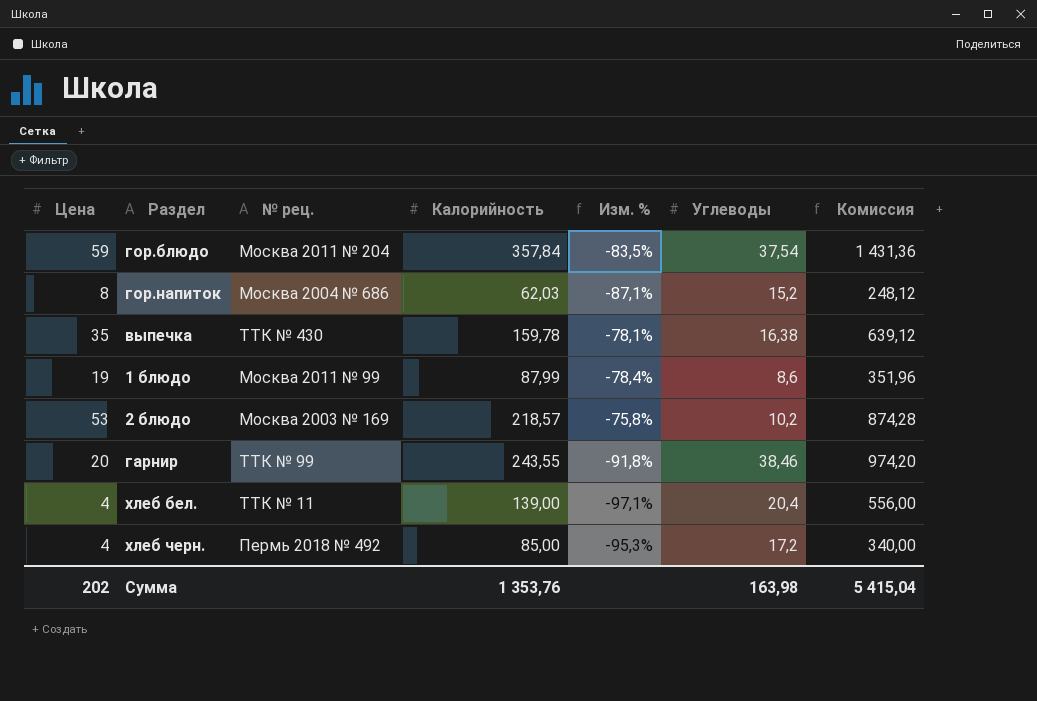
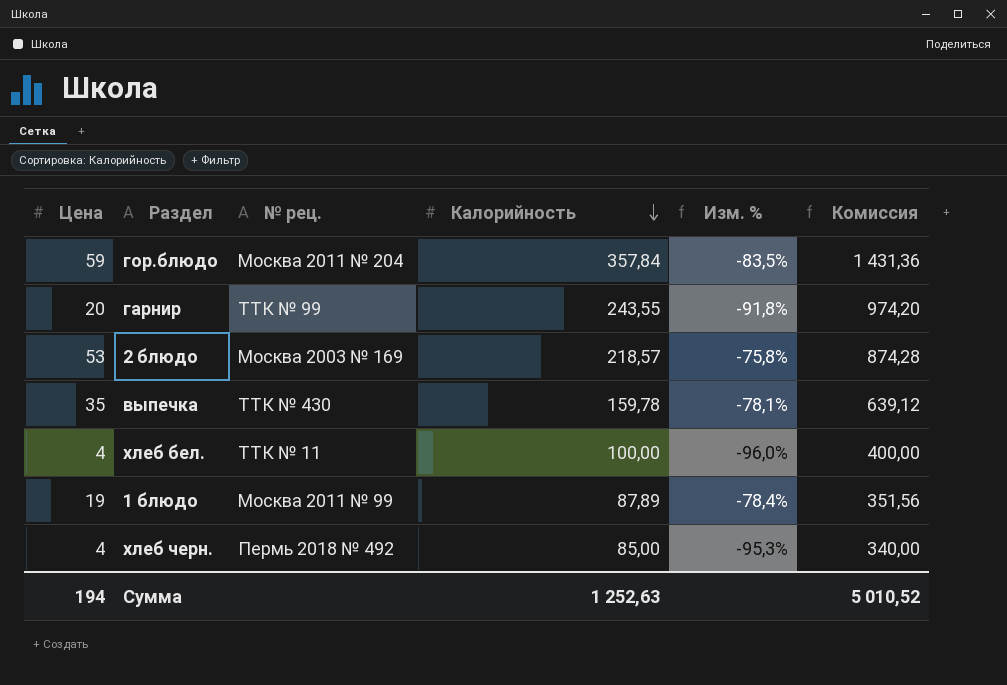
row order: none -> Калорийность descending
column Углеводы | position: 6 -> none
row гор.напиток: 8 | Москва 2004 № 686 | 62,03 | -87,1% | 15,2 | 248,12 -> none
хлеб бел. | Калорийность: 139,00 -> 100,00
хлеб бел. | Изм. %: -97,1% -> -96,0%
хлеб бел. | Комиссия: 556,00 -> 400,00
1 блюдо | Калорийность: 87,99 -> 87,89
1 блюдо | Комиссия: 351,96 -> 351,56
Сумма | Цена: 202 -> 194
Сумма | Калорийность: 1 353,76 -> 1 252,63
Сумма | Комиссия: 5 415,04 -> 5 010,52

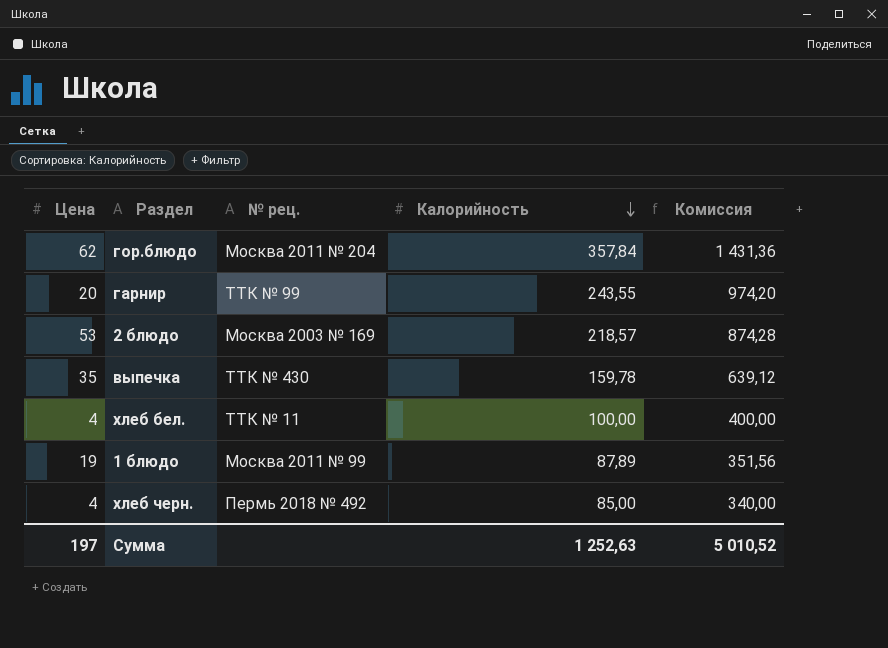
column Изм. % | formula: ([Цена] - [Калорийность]) / [Калорийность] -> none
гор.блюдо | Цена: 59 -> 62
Сумма | Цена: 194 -> 197

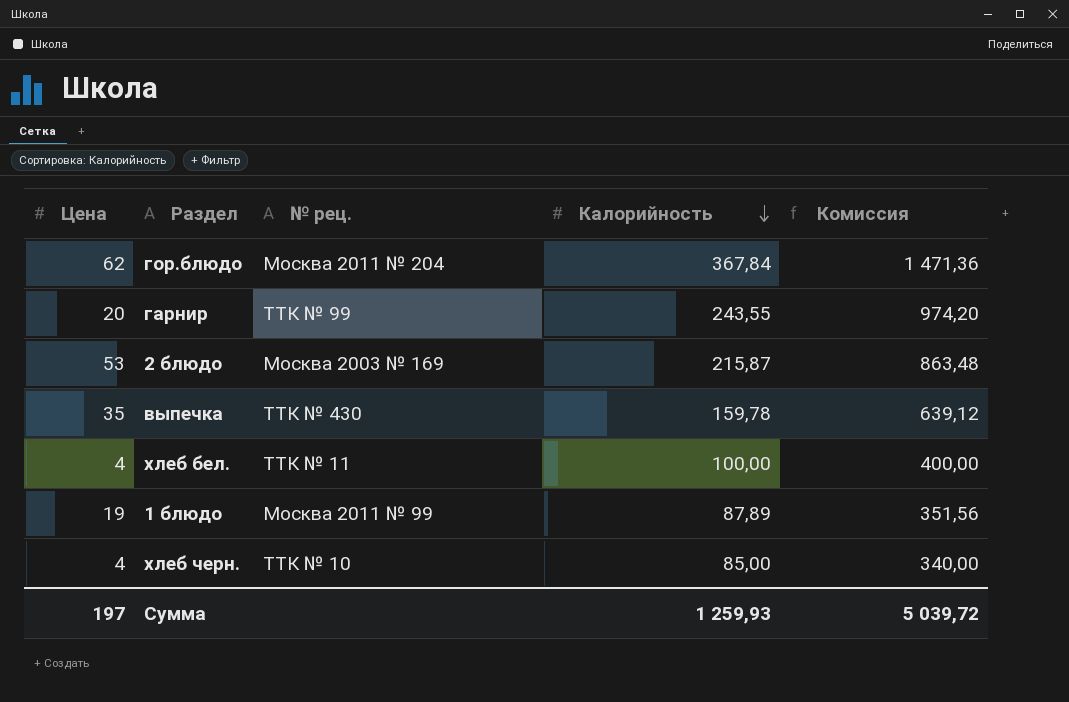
гор.блюдо | Калорийность: 357,84 -> 367,84
гор.блюдо | Комиссия: 1 431,36 -> 1 471,36
2 блюдо | Калорийность: 218,57 -> 215,87
2 блюдо | Комиссия: 874,28 -> 863,48
хлеб черн. | № рец.: Пермь 2018 № 492 -> ТТК № 10
Сумма | Калорийность: 1 252,63 -> 1 259,93
Сумма | Комиссия: 5 010,52 -> 5 039,72

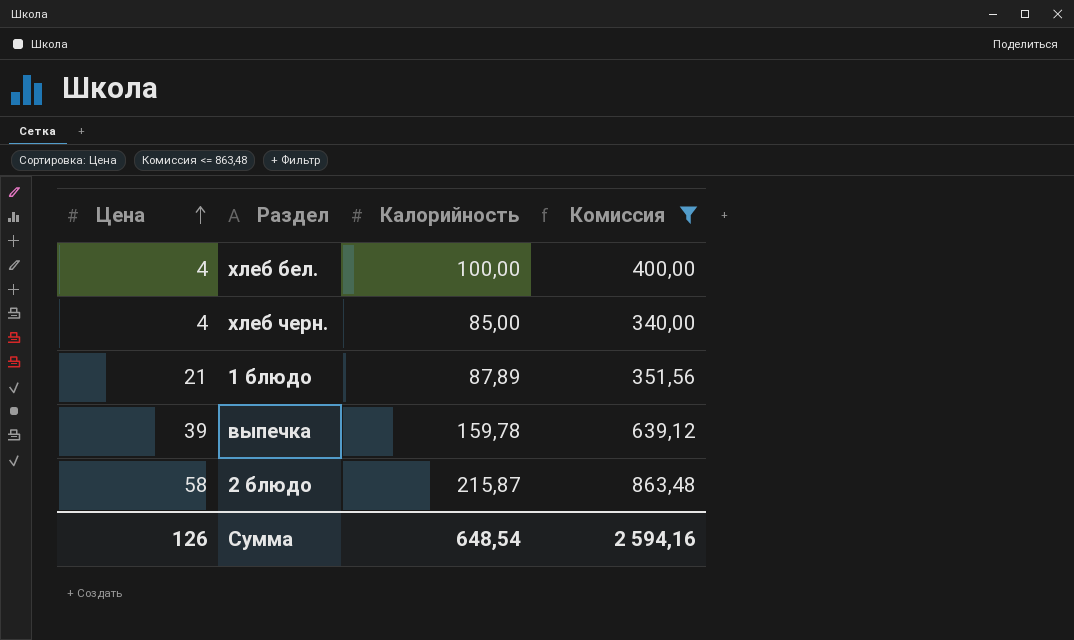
filter: none -> Комиссия <= 863,48
row order: Калорийность descending -> Цена ascending
column № рец. | position: 3 -> none
1 блюдо | Цена: 19 -> 21
выпечка | Цена: 35 -> 39
2 блюдо | Цена: 53 -> 58
Сумма | Цена: 197 -> 126
Сумма | Калорийность: 1 259,93 -> 648,54
Сумма | Комиссия: 5 039,72 -> 2 594,16

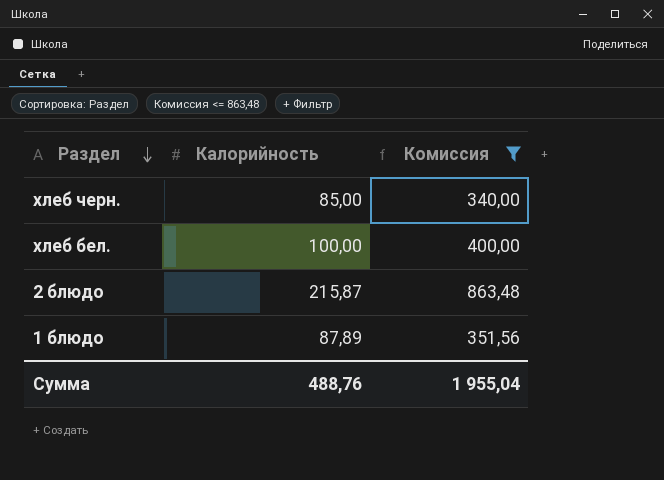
row order: Цена ascending -> Раздел descending
column Цена | position: 1 -> none
row выпечка: 39 | 159,78 | 639,12 -> none
Сумма | Калорийность: 648,54 -> 488,76
Сумма | Комиссия: 2 594,16 -> 1 955,04

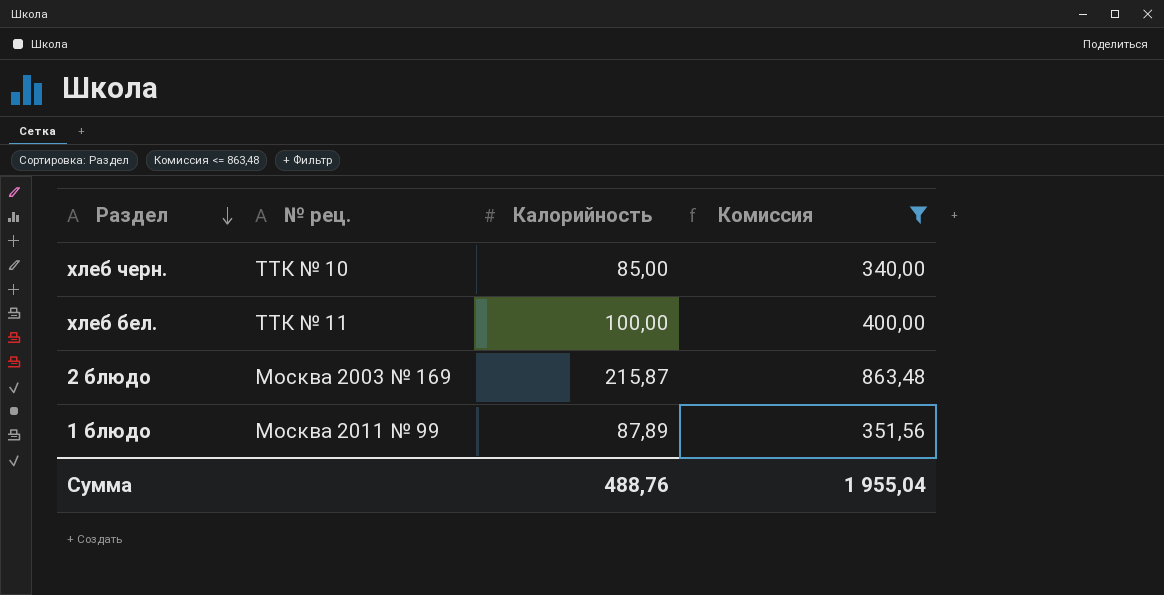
column № рец. | position: none -> 2

